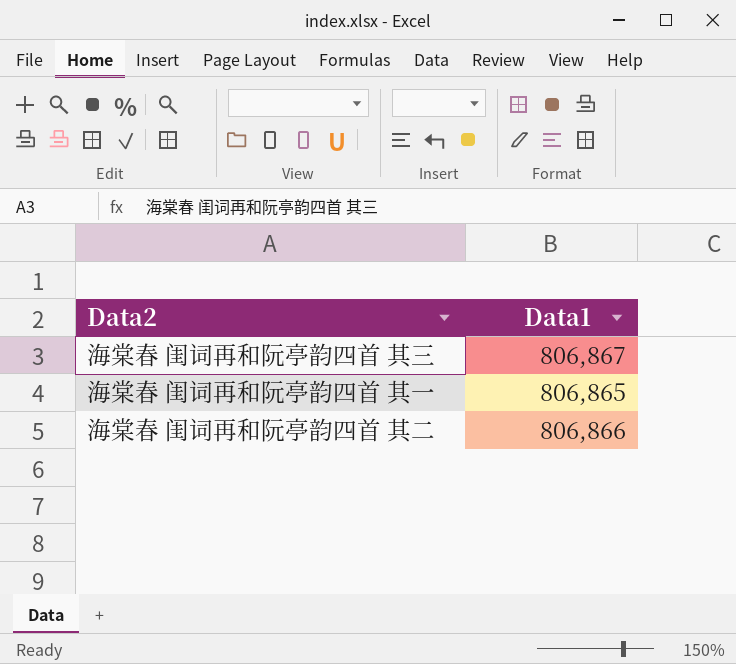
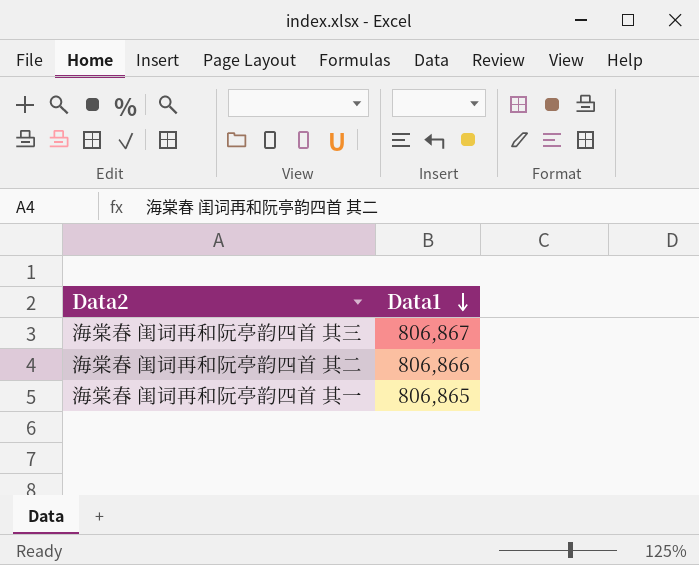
row order: none -> Data1 descending

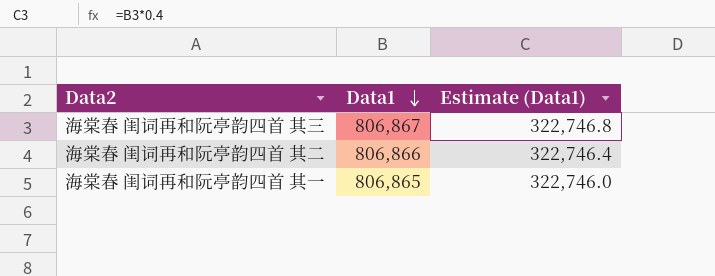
column Estimate (Data1) | formula: none -> [Data1] * 0.4

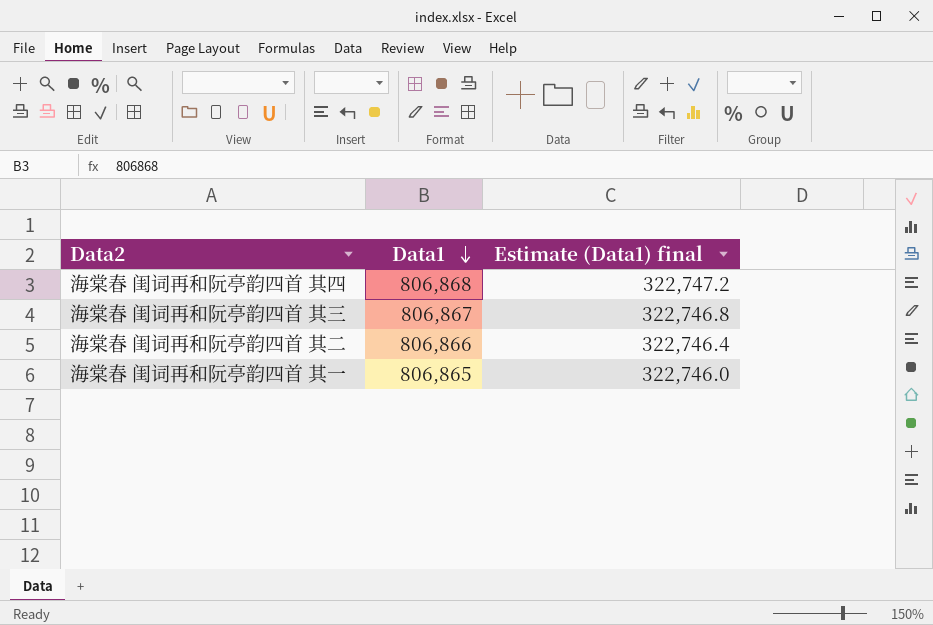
column name: Estimate (Data1) -> Estimate (Data1) final
row 海棠春 闺词再和阮亭韵四首 其四: none -> 806,868 | 322,747.2

